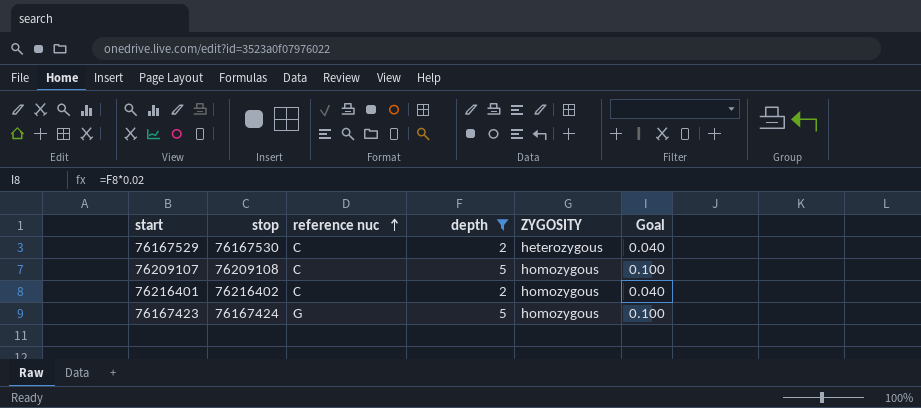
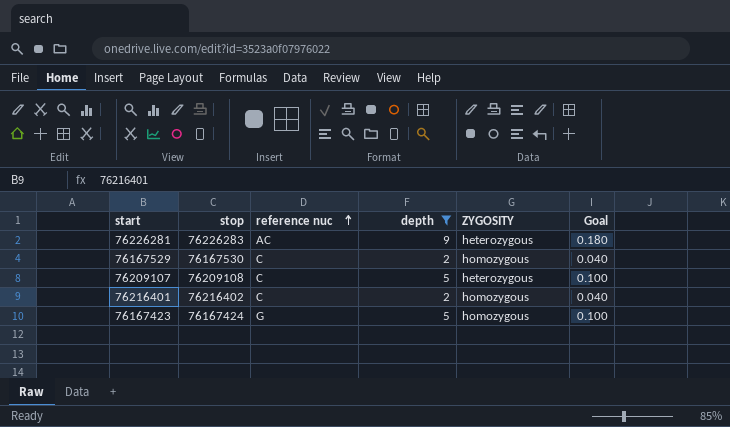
row 76226281: none -> 76226283 | AC | 9 | heterozygous | 0.180
76167529 | ZYGOSITY: heterozygous -> homozygous
76209107 | ZYGOSITY: homozygous -> heterozygous

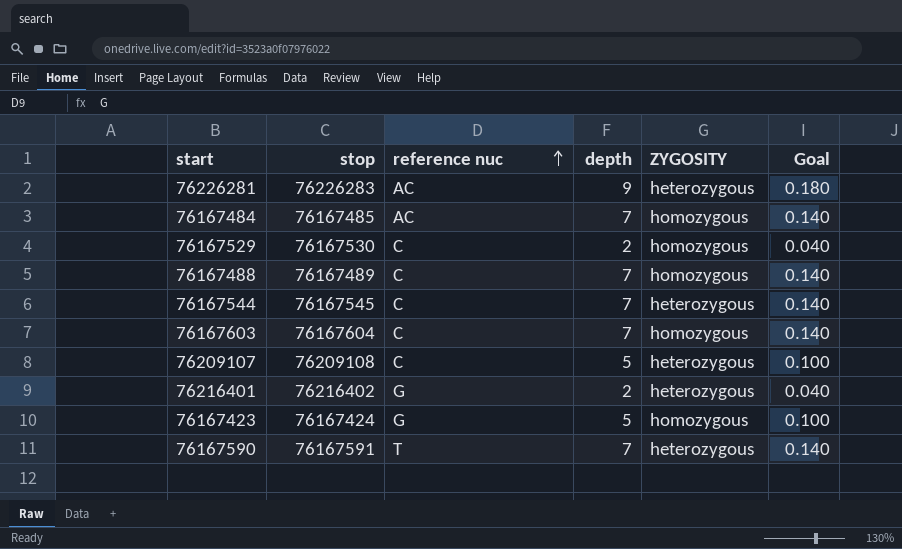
filter: depth != 7 -> none
76216401 | reference nuc: C -> G
76216401 | ZYGOSITY: homozygous -> heterozygous

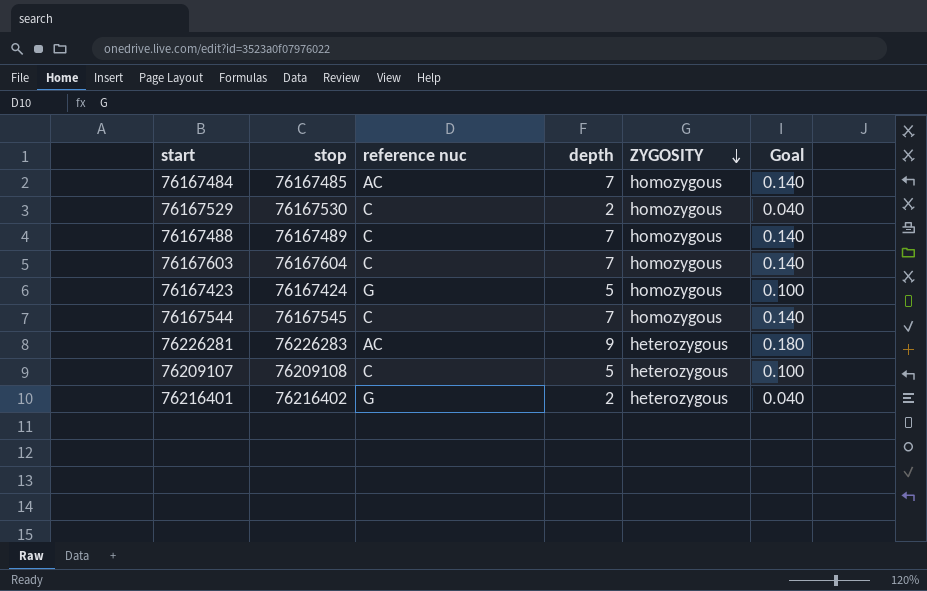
row order: reference nuc ascending -> ZYGOSITY descending
row 76167590: 76167591 | T | 7 | heterozygous | 0.140 -> none
76167544 | ZYGOSITY: heterozygous -> homozygous

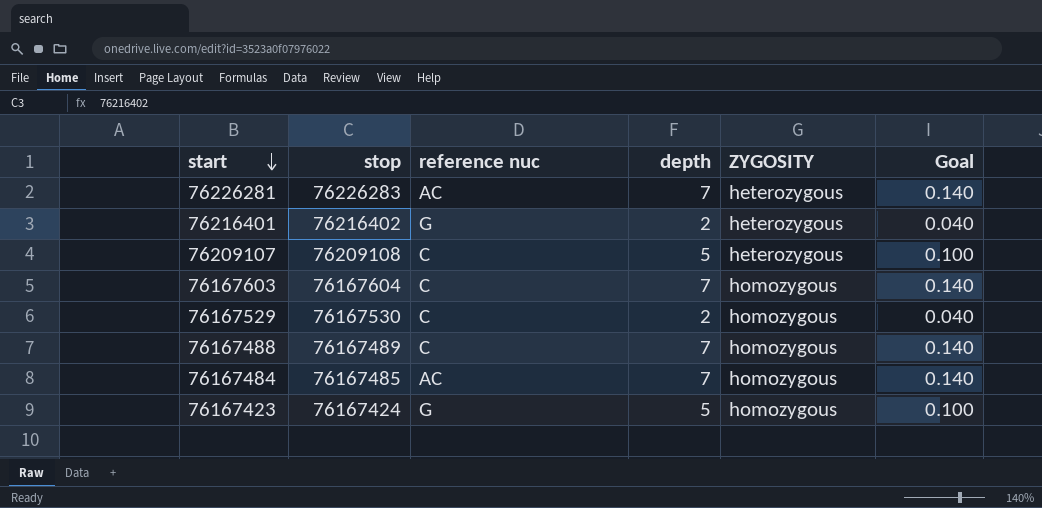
row order: ZYGOSITY descending -> start descending
row 76167544: 76167545 | C | 7 | homozygous | 0.140 -> none
76226281 | depth: 9 -> 7
76226281 | Goal: 0.180 -> 0.140

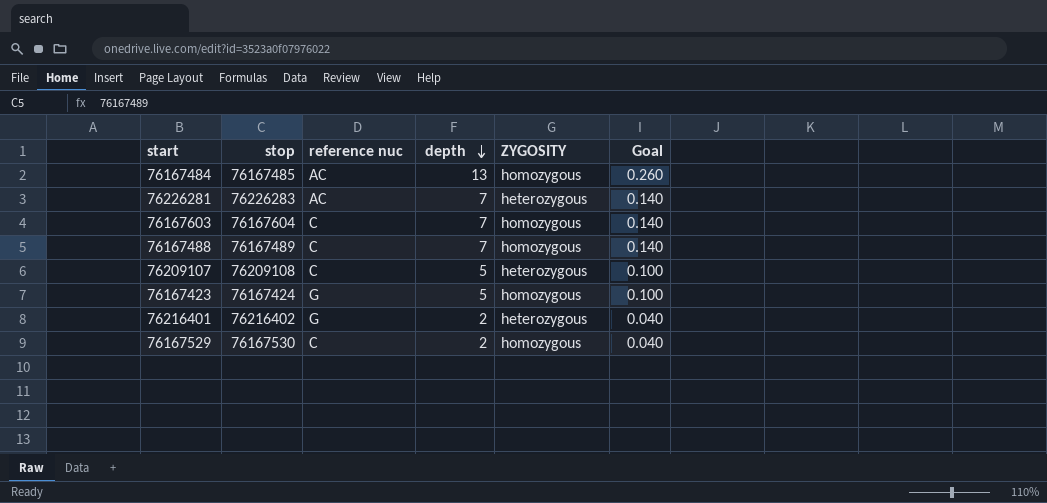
row order: start descending -> depth descending
76167484 | depth: 7 -> 13
76167484 | Goal: 0.140 -> 0.260

